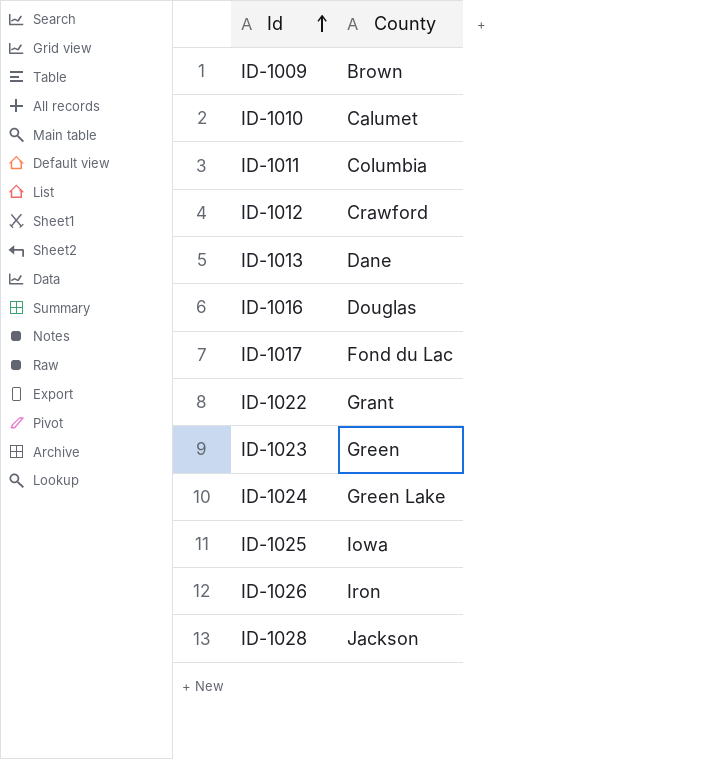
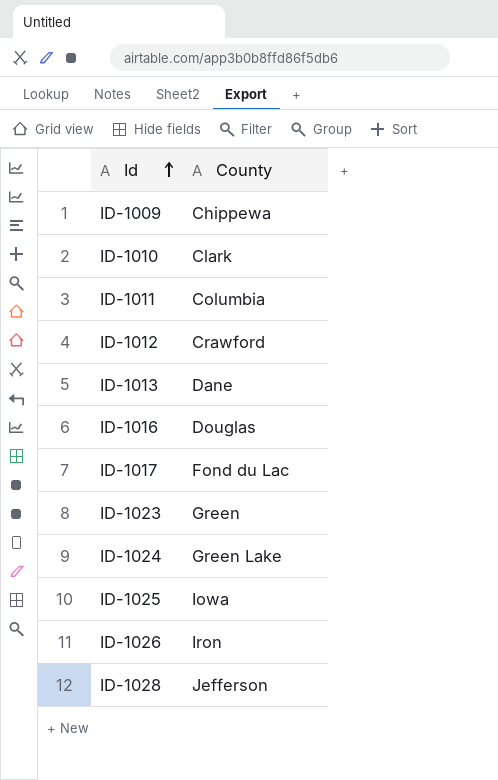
row ID-1022: Grant -> none
ID-1009 | County: Brown -> Chippewa
ID-1010 | County: Calumet -> Clark
ID-1028 | County: Jackson -> Jefferson

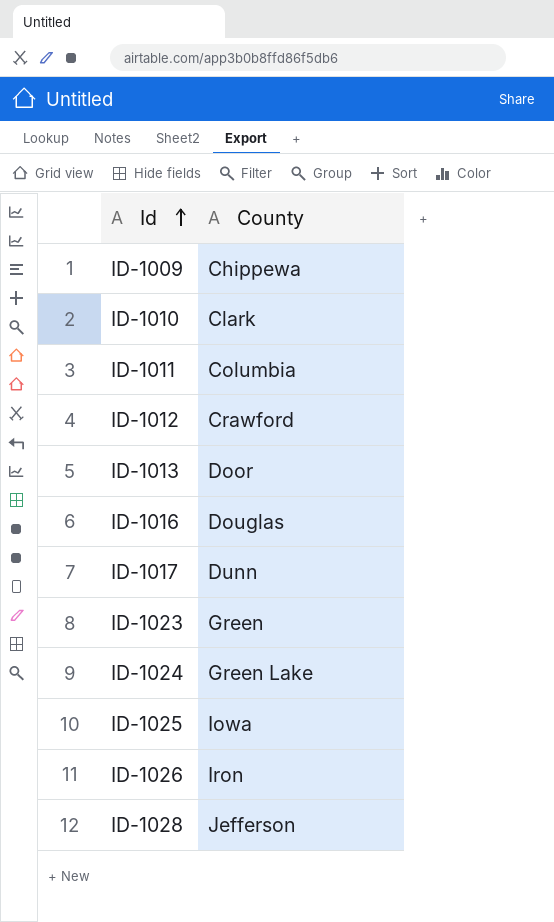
ID-1013 | County: Dane -> Door
ID-1017 | County: Fond du Lac -> Dunn

